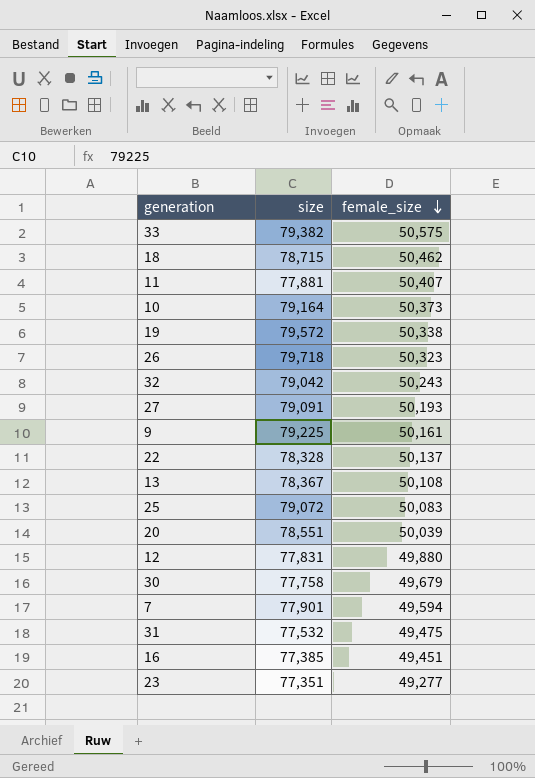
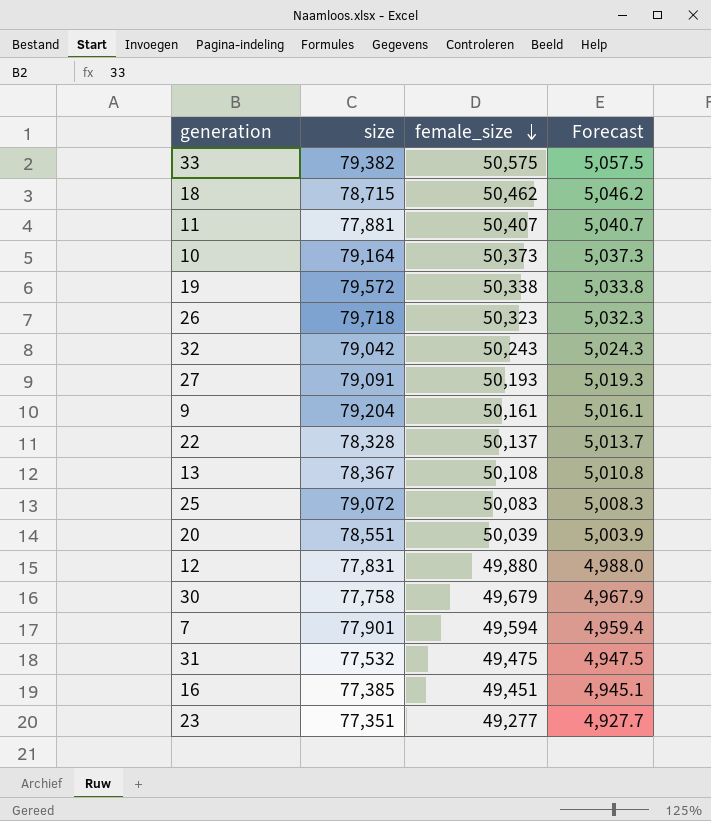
column Forecast | formula: none -> [female_size] * 0.1
9 | size: 79,225 -> 79,204

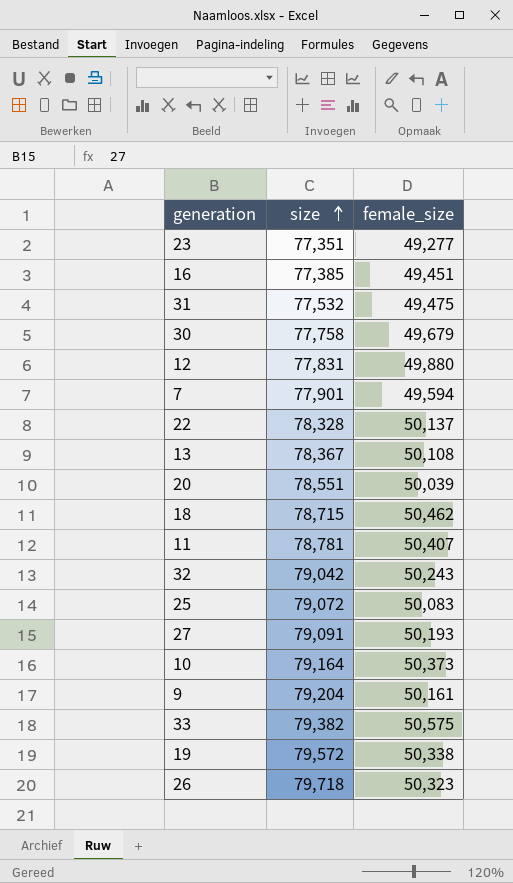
row order: female_size descending -> size ascending
column Forecast | formula: [female_size] * 0.1 -> none
11 | size: 77,881 -> 78,781

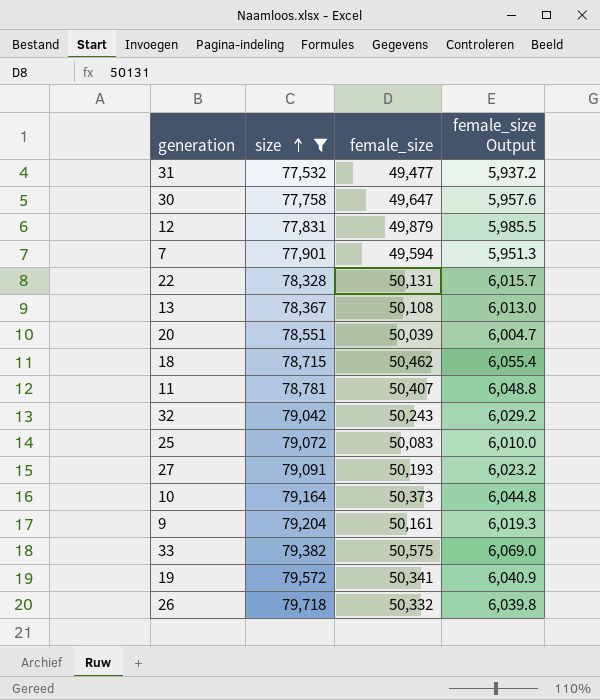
filter: none -> size >= 77,532
column female_size Output | formula: none -> [female_size] * 0.12
31 | female_size: 49,475 -> 49,477
30 | female_size: 49,679 -> 49,647
12 | female_size: 49,880 -> 49,879
22 | female_size: 50,137 -> 50,131
19 | female_size: 50,338 -> 50,341
26 | female_size: 50,323 -> 50,332

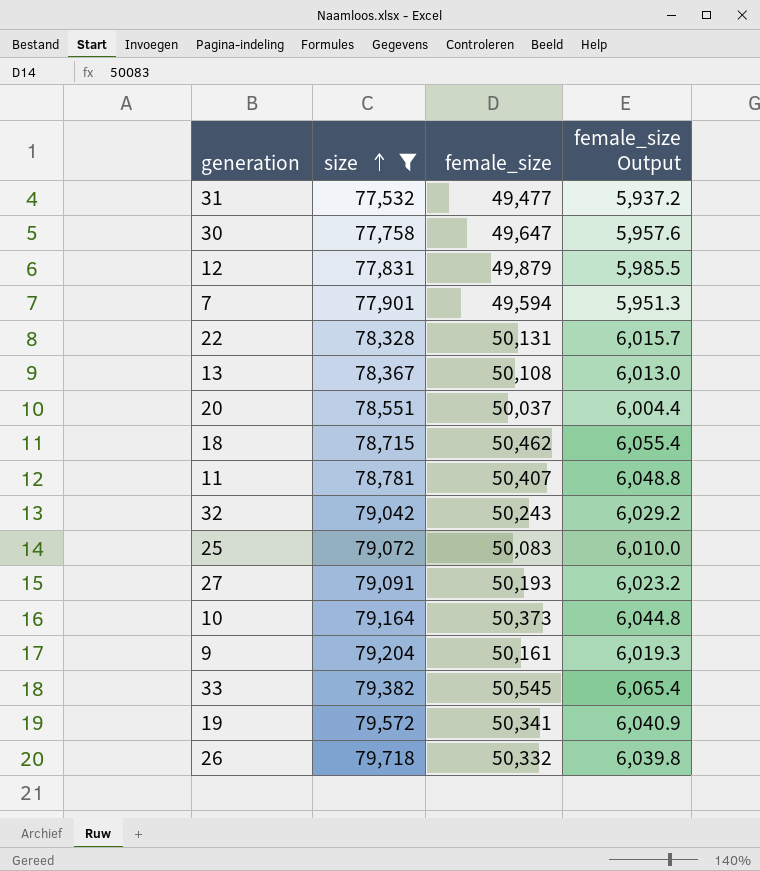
20 | female_size: 50,039 -> 50,037
20 | female_size Output: 6,004.7 -> 6,004.4
33 | female_size: 50,575 -> 50,545
33 | female_size Output: 6,069.0 -> 6,065.4

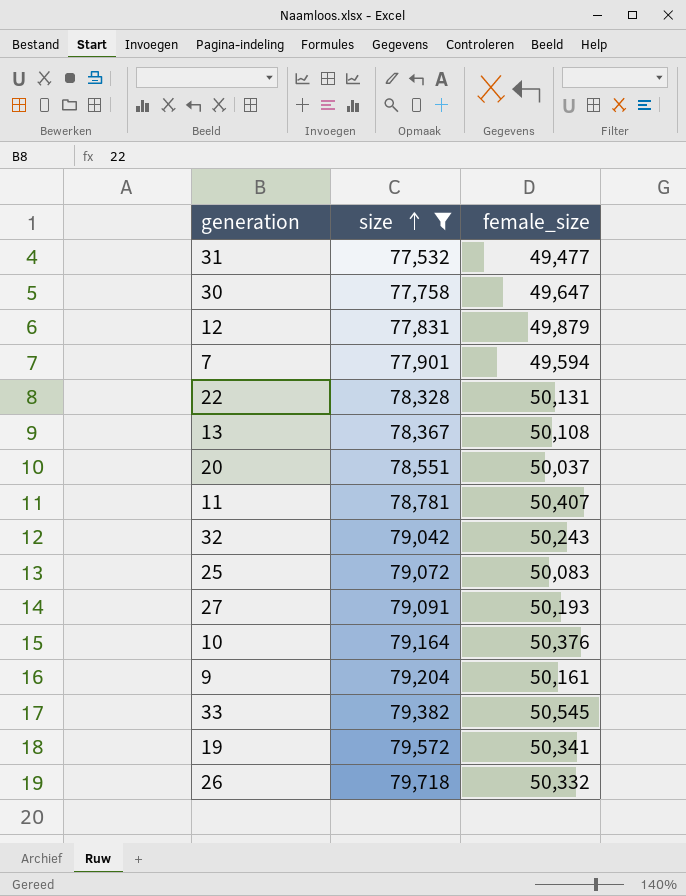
column female_size Output | formula: [female_size] * 0.12 -> none
row 18: 78,715 | 50,462 | 6,055.4 -> none
10 | female_size: 50,373 -> 50,376

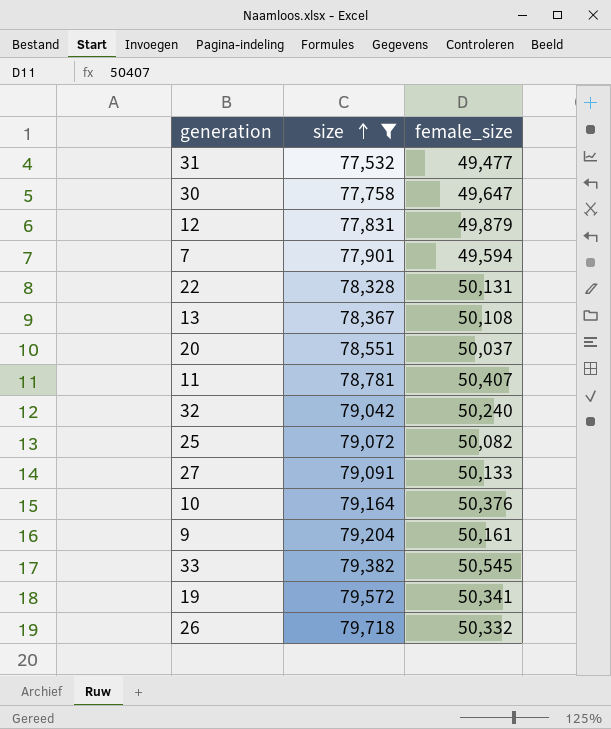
32 | female_size: 50,243 -> 50,240
25 | female_size: 50,083 -> 50,082
27 | female_size: 50,193 -> 50,133

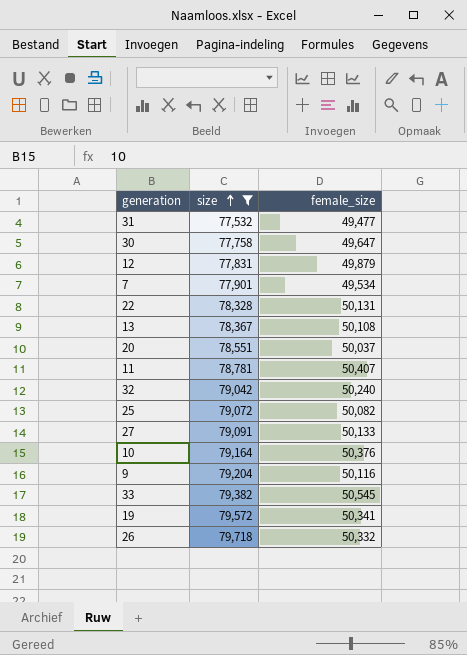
7 | female_size: 49,594 -> 49,534
9 | female_size: 50,161 -> 50,116

